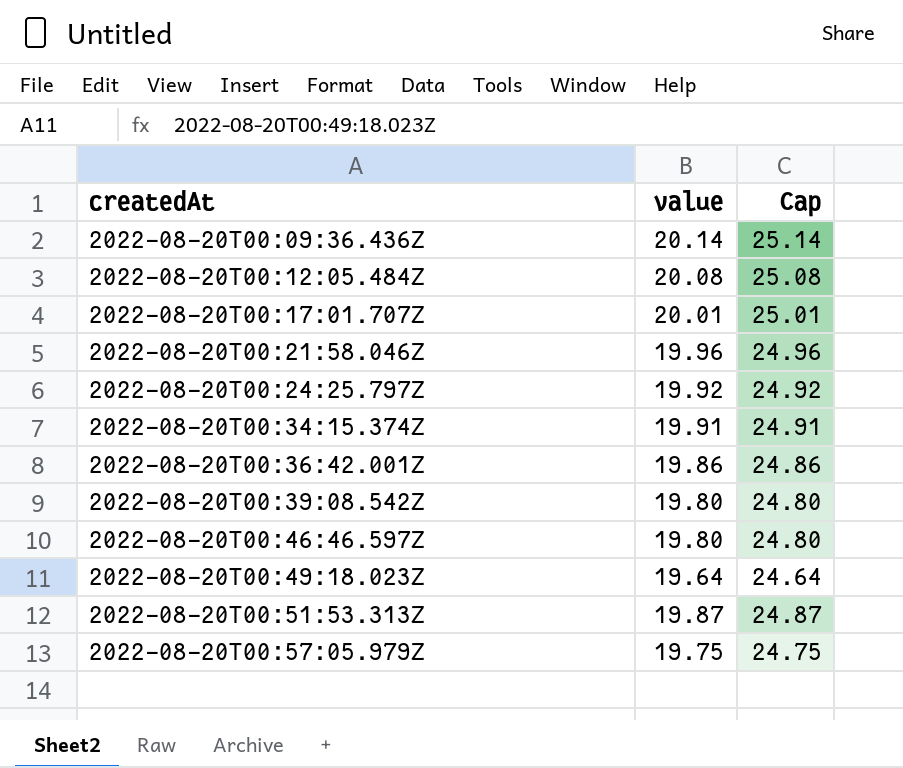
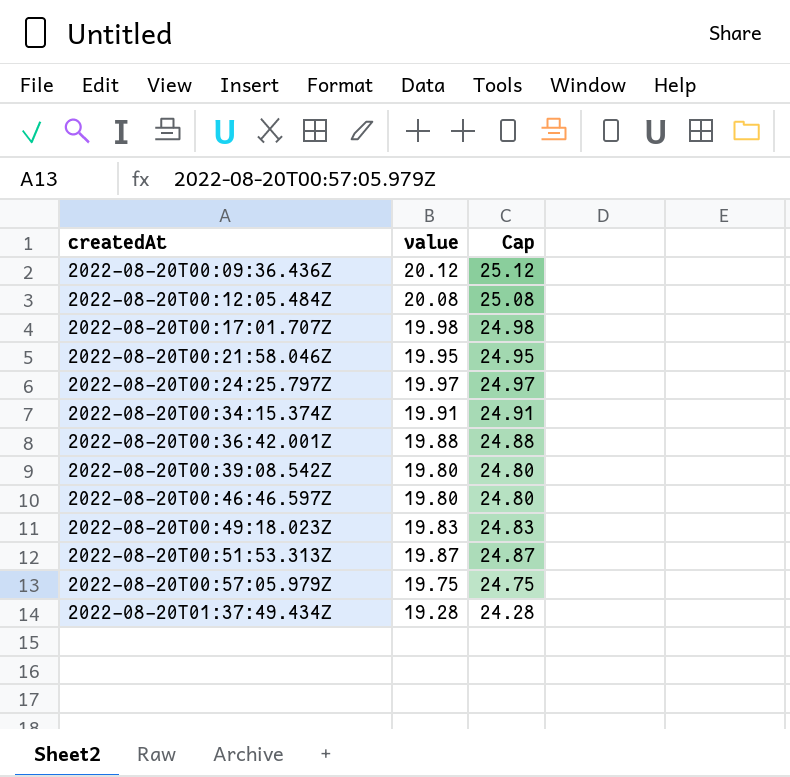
2022-08-20T00:09:36.436Z | value: 20.14 -> 20.12
2022-08-20T00:09:36.436Z | Cap: 25.14 -> 25.12
2022-08-20T00:17:01.707Z | value: 20.01 -> 19.98
2022-08-20T00:17:01.707Z | Cap: 25.01 -> 24.98
2022-08-20T00:21:58.046Z | value: 19.96 -> 19.95
2022-08-20T00:21:58.046Z | Cap: 24.96 -> 24.95
2022-08-20T00:24:25.797Z | value: 19.92 -> 19.97
2022-08-20T00:24:25.797Z | Cap: 24.92 -> 24.97
2022-08-20T00:36:42.001Z | value: 19.86 -> 19.88
2022-08-20T00:36:42.001Z | Cap: 24.86 -> 24.88
2022-08-20T00:49:18.023Z | value: 19.64 -> 19.83
2022-08-20T00:49:18.023Z | Cap: 24.64 -> 24.83
row 2022-08-20T01:37:49.434Z: none -> 19.28 | 24.28

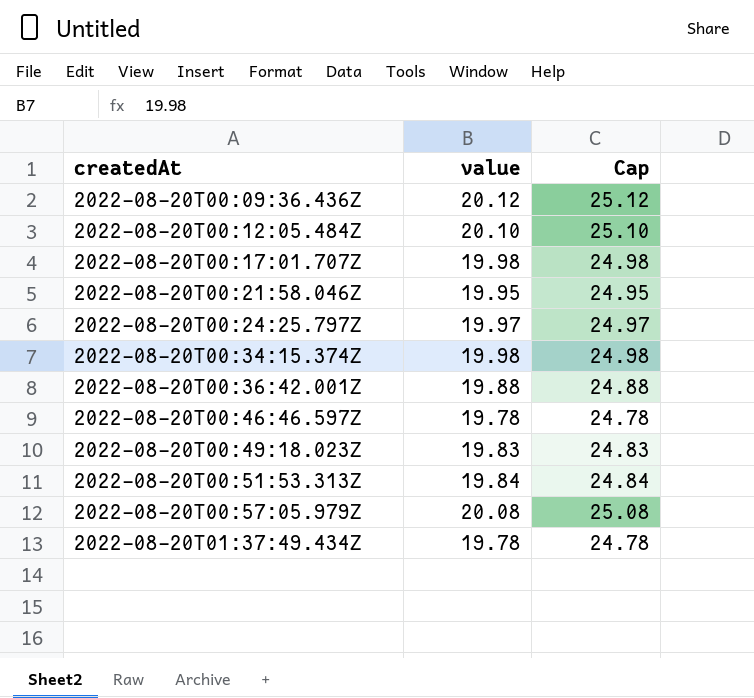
row 2022-08-20T00:39:08.542Z: 19.80 | 24.80 -> none
2022-08-20T00:12:05.484Z | value: 20.08 -> 20.10
2022-08-20T00:12:05.484Z | Cap: 25.08 -> 25.10
2022-08-20T00:34:15.374Z | value: 19.91 -> 19.98
2022-08-20T00:34:15.374Z | Cap: 24.91 -> 24.98
2022-08-20T00:46:46.597Z | value: 19.80 -> 19.78
2022-08-20T00:46:46.597Z | Cap: 24.80 -> 24.78
2022-08-20T00:51:53.313Z | value: 19.87 -> 19.84
2022-08-20T00:51:53.313Z | Cap: 24.87 -> 24.84
2022-08-20T00:57:05.979Z | value: 19.75 -> 20.08
2022-08-20T00:57:05.979Z | Cap: 24.75 -> 25.08
2022-08-20T01:37:49.434Z | value: 19.28 -> 19.78
2022-08-20T01:37:49.434Z | Cap: 24.28 -> 24.78

